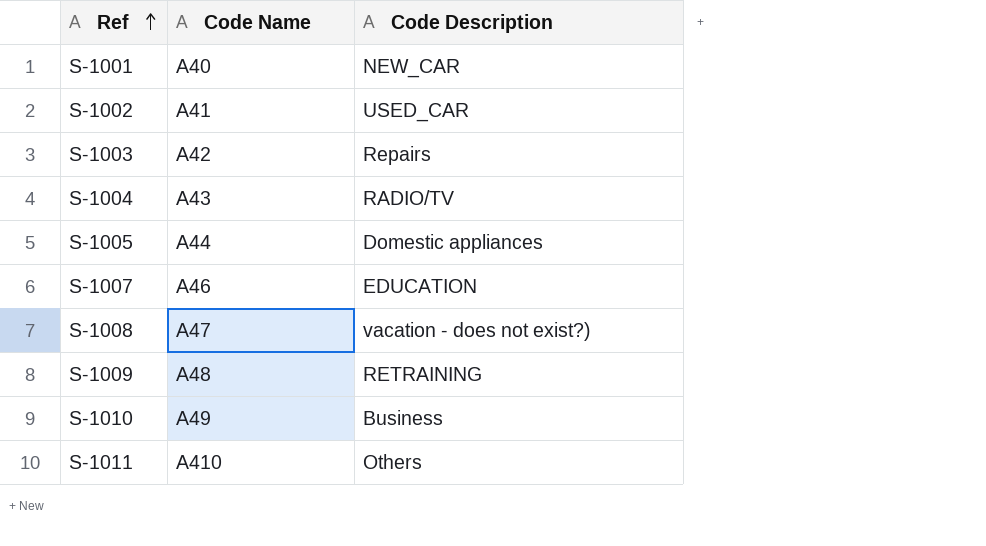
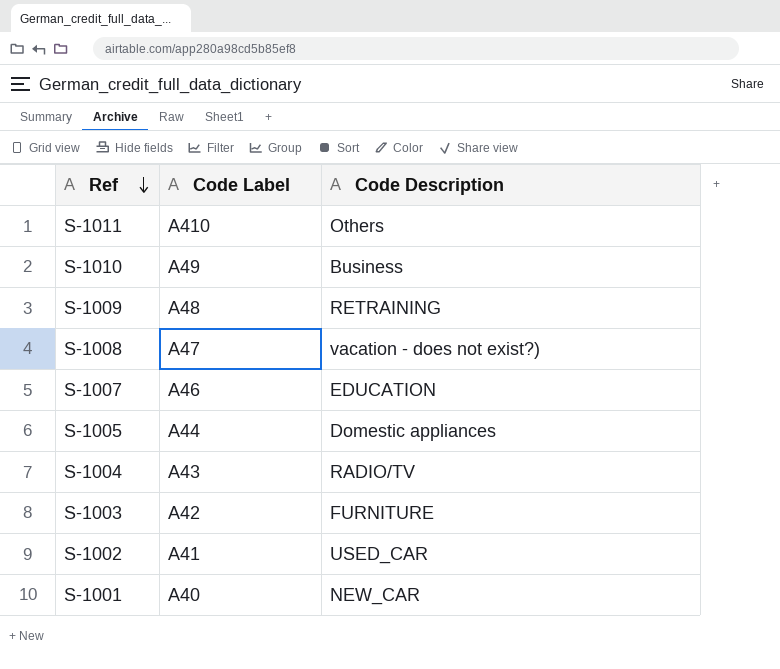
row order: Ref ascending -> Ref descending
column name: Code Name -> Code Label
S-1003 | Code Description: Repairs -> FURNITURE

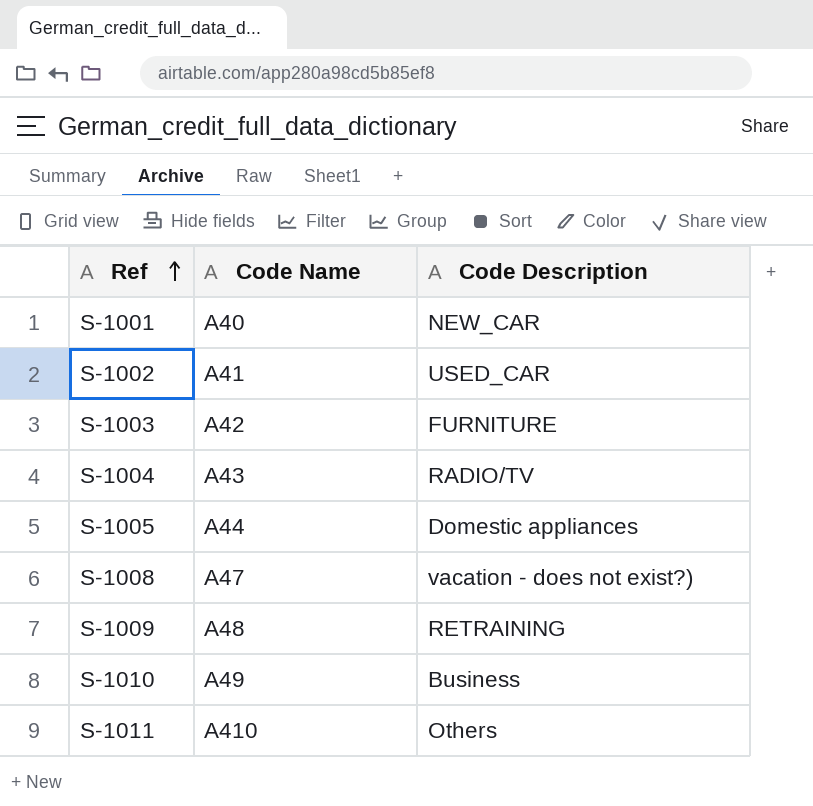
row order: Ref descending -> Ref ascending
column name: Code Label -> Code Name
row S-1007: A46 | EDUCATION -> none

